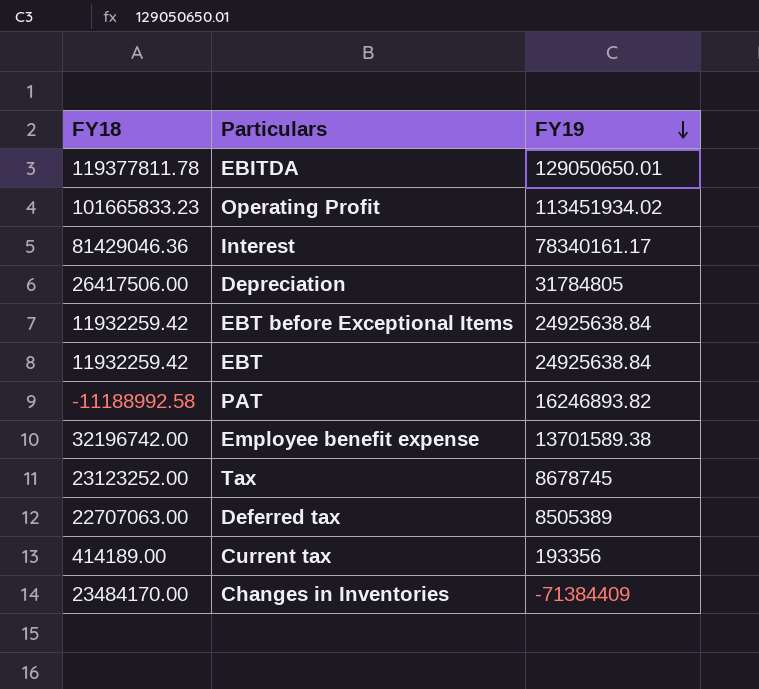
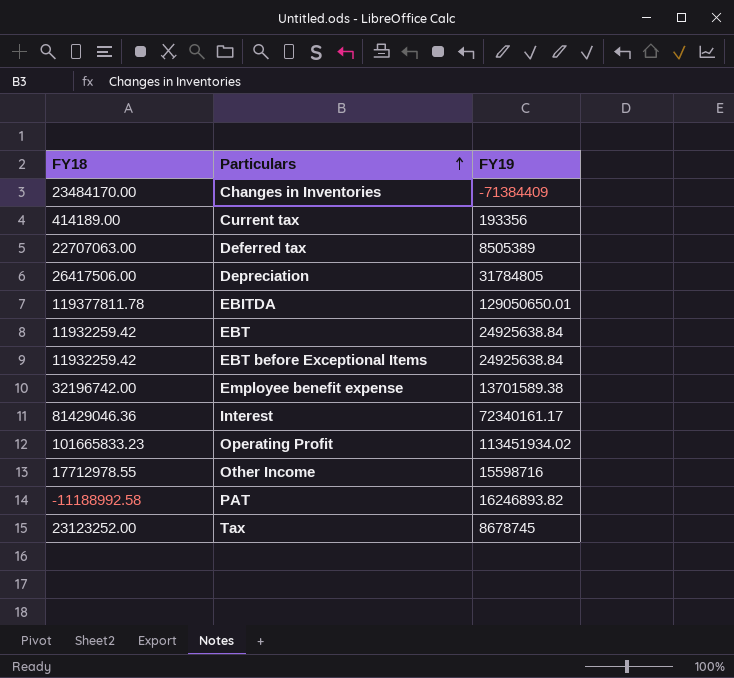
row order: FY19 descending -> Particulars ascending
Interest | FY19: 78340161.17 -> 72340161.17
row Other Income: none -> 17712978.55 | 15598716

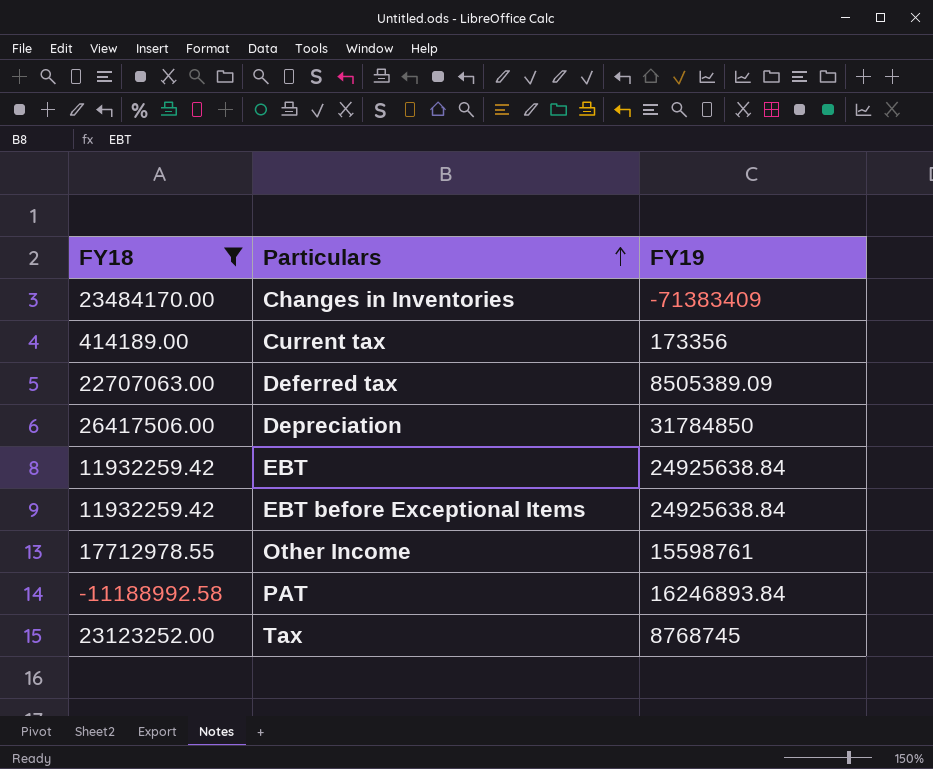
filter: none -> FY18 <= 26417506.00
Changes in Inventories | FY19: -71384409 -> -71383409
Current tax | FY19: 193356 -> 173356
Deferred tax | FY19: 8505389 -> 8505389.09
Depreciation | FY19: 31784805 -> 31784850
Other Income | FY19: 15598716 -> 15598761
PAT | FY19: 16246893.82 -> 16246893.84
Tax | FY19: 8678745 -> 8768745

